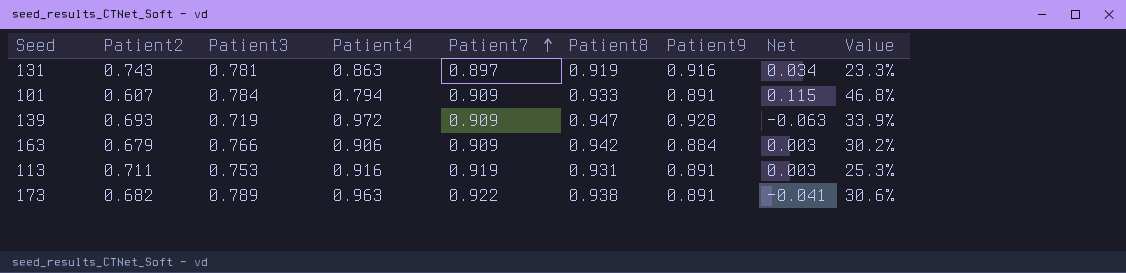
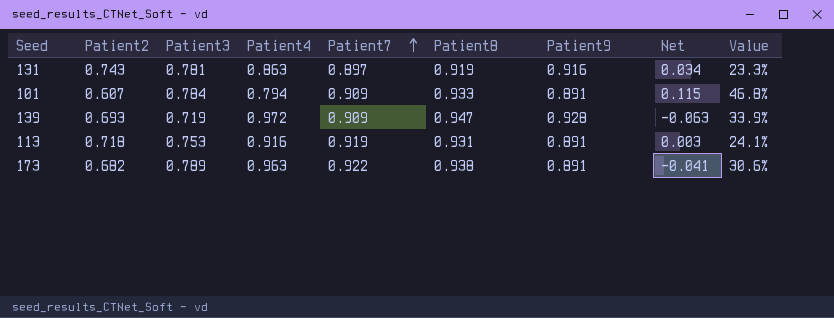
row 163: 0.679 | 0.766 | 0.906 | 0.909 | 0.942 | 0.884 | 0.003 | 30.2% -> none
113 | Patient2: 0.711 -> 0.718
113 | Value: 25.3% -> 24.1%

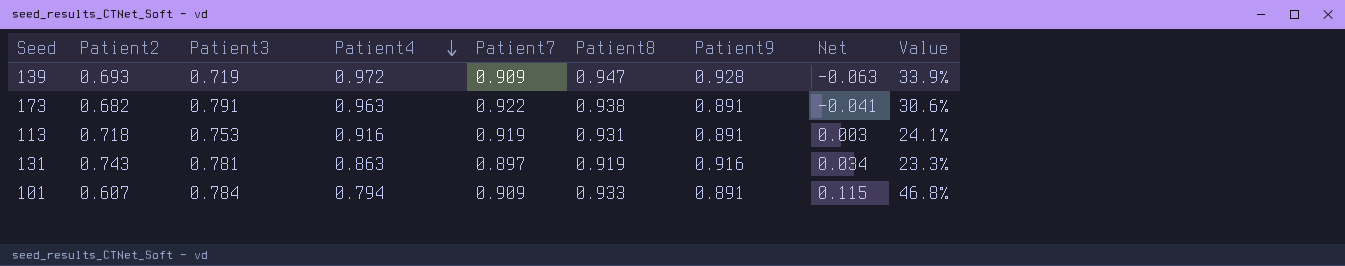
row order: Patient7 ascending -> Patient4 descending
173 | Patient3: 0.789 -> 0.791

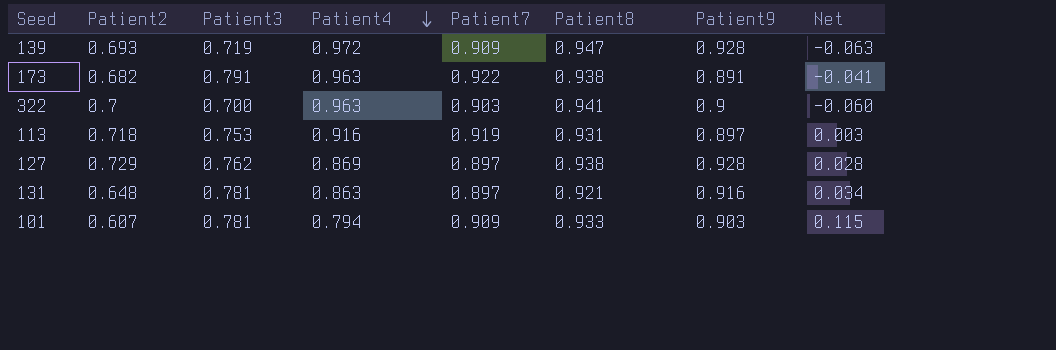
column Value | formula: ([Patient9] - [Patient2]) / [Patient2] -> none
row 322: none -> 0.7 | 0.700 | 0.963 | 0.903 | 0.941 | 0.9 | -0.060
113 | Patient9: 0.891 -> 0.897
row 127: none -> 0.729 | 0.762 | 0.869 | 0.897 | 0.938 | 0.928 | 0.028
131 | Patient2: 0.743 -> 0.648
131 | Patient8: 0.919 -> 0.921
101 | Patient3: 0.784 -> 0.781
101 | Patient9: 0.891 -> 0.903

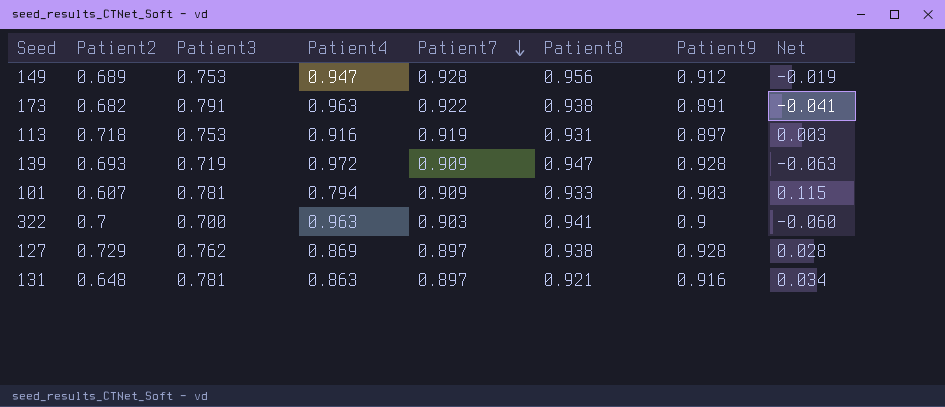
row order: Patient4 descending -> Patient7 descending
row 149: none -> 0.689 | 0.753 | 0.947 | 0.928 | 0.956 | 0.912 | -0.019

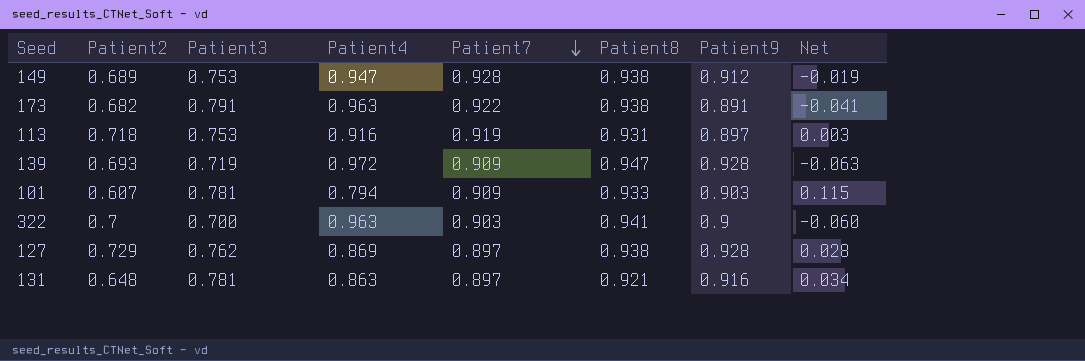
149 | Patient8: 0.956 -> 0.938

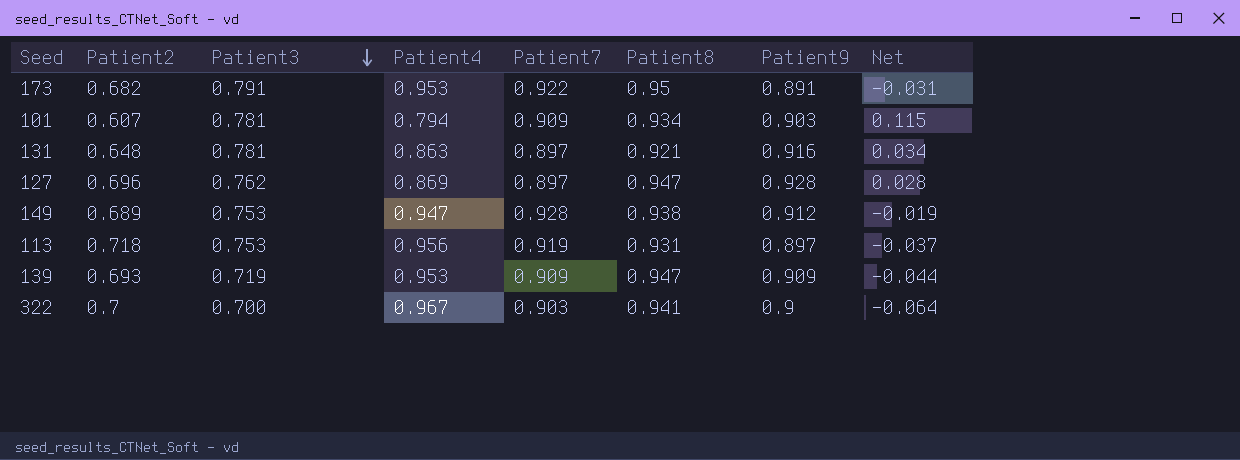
row order: Patient7 descending -> Patient3 descending
173 | Patient4: 0.963 -> 0.953
173 | Patient8: 0.938 -> 0.95
173 | Net: -0.041 -> -0.031
101 | Patient8: 0.933 -> 0.934
127 | Patient2: 0.729 -> 0.696
127 | Patient8: 0.938 -> 0.947
113 | Patient4: 0.916 -> 0.956
113 | Net: 0.003 -> -0.037
139 | Patient4: 0.972 -> 0.953
139 | Patient9: 0.928 -> 0.909
139 | Net: -0.063 -> -0.044
322 | Patient4: 0.963 -> 0.967
322 | Net: -0.060 -> -0.064

